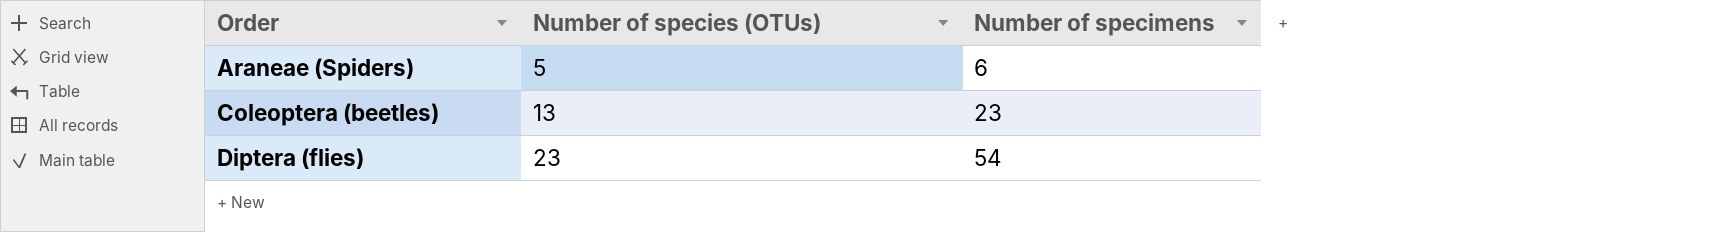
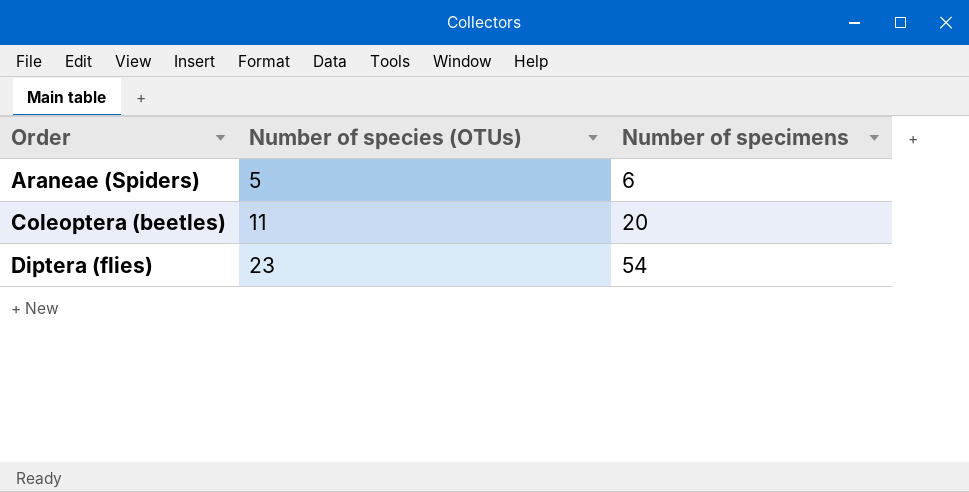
Coleoptera (beetles) | Number of species (OTUs): 13 -> 11
Coleoptera (beetles) | Number of specimens: 23 -> 20

